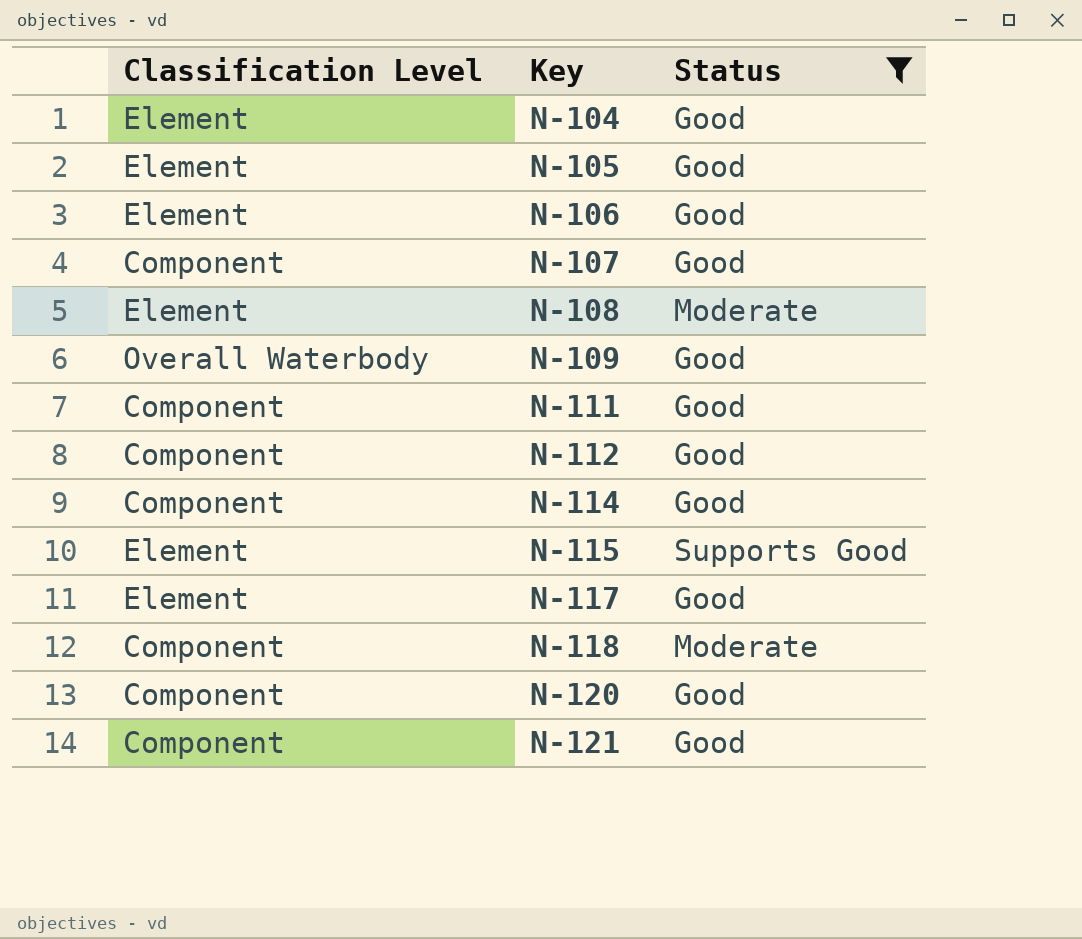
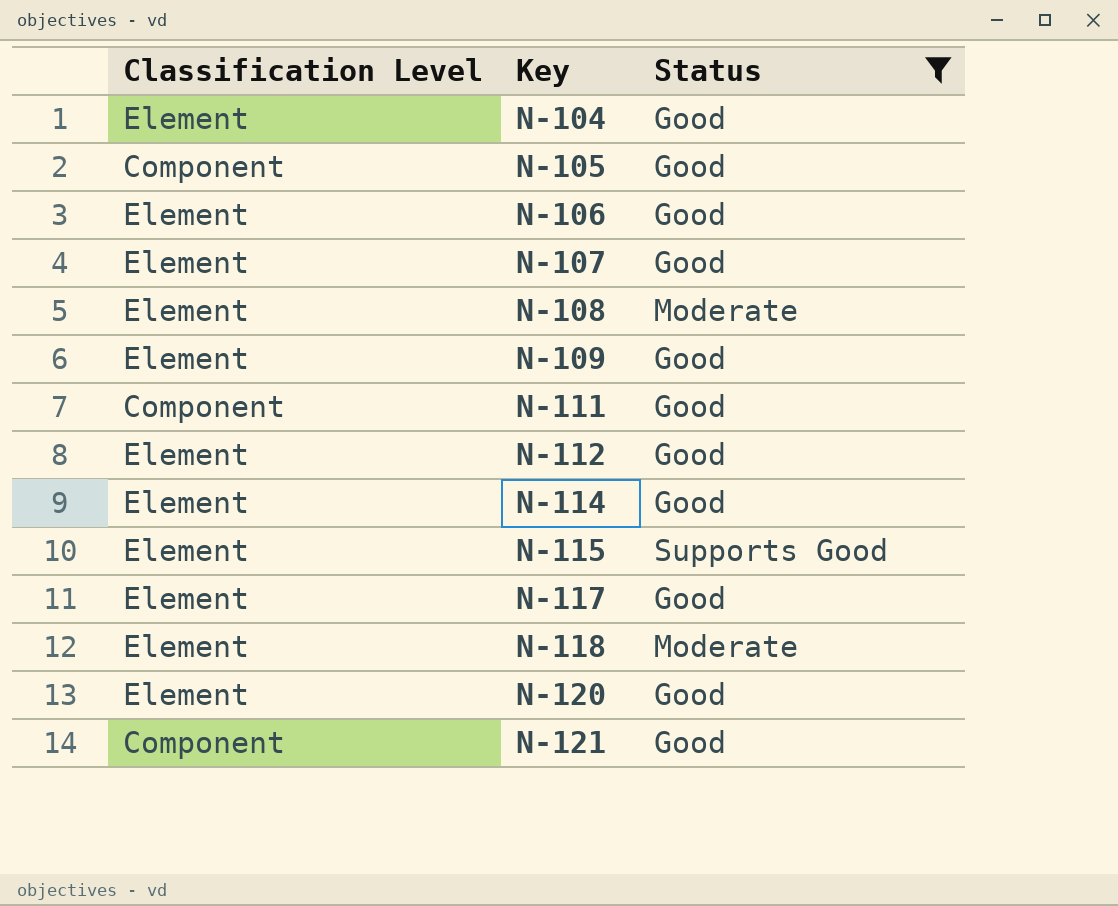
N-105 | Classification Level: Element -> Component
N-107 | Classification Level: Component -> Element
N-109 | Classification Level: Overall Waterbody -> Element
N-112 | Classification Level: Component -> Element
N-114 | Classification Level: Component -> Element
N-118 | Classification Level: Component -> Element
N-120 | Classification Level: Component -> Element

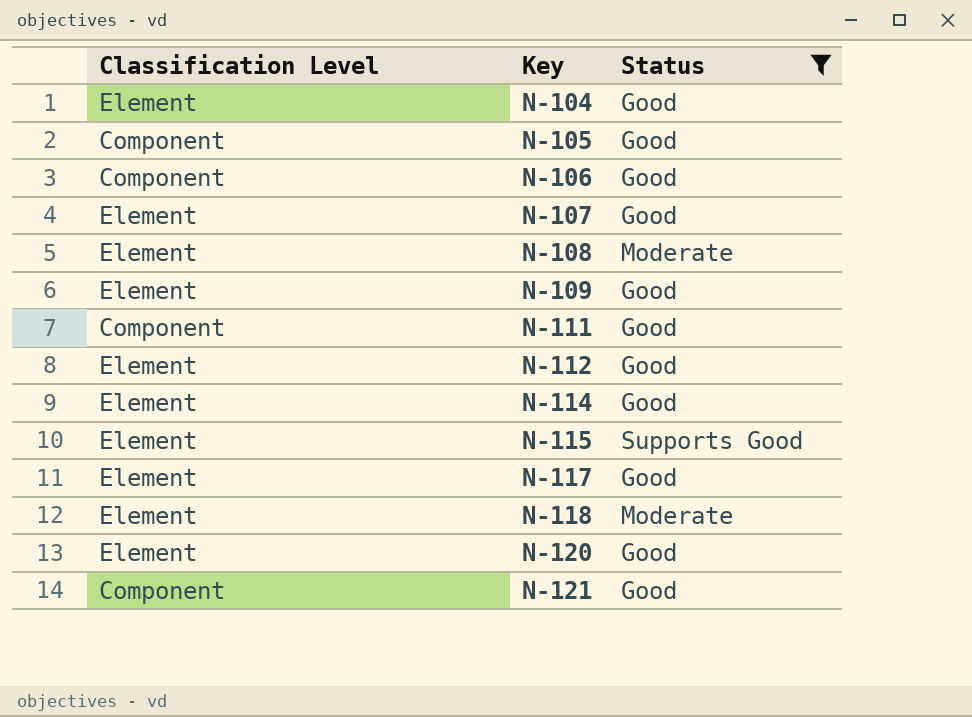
N-106 | Classification Level: Element -> Component

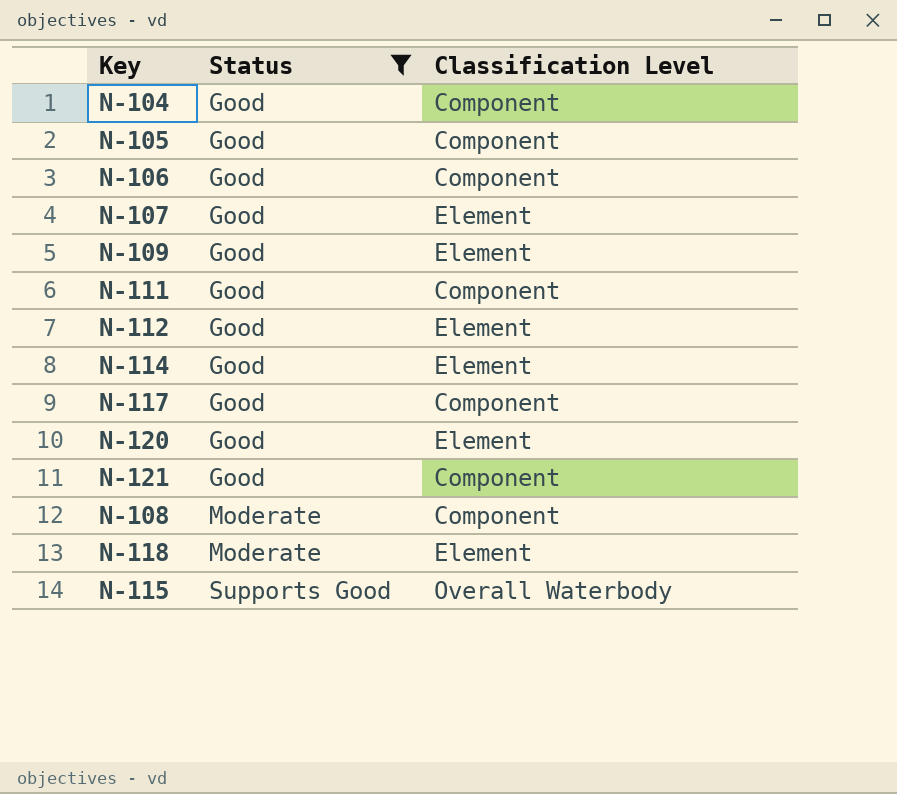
row order: Key ascending -> Status ascending
column Classification Level | position: 1 -> 3
N-104 | Classification Level: Element -> Component
N-117 | Classification Level: Element -> Component
N-108 | Classification Level: Element -> Component
N-115 | Classification Level: Element -> Overall Waterbody

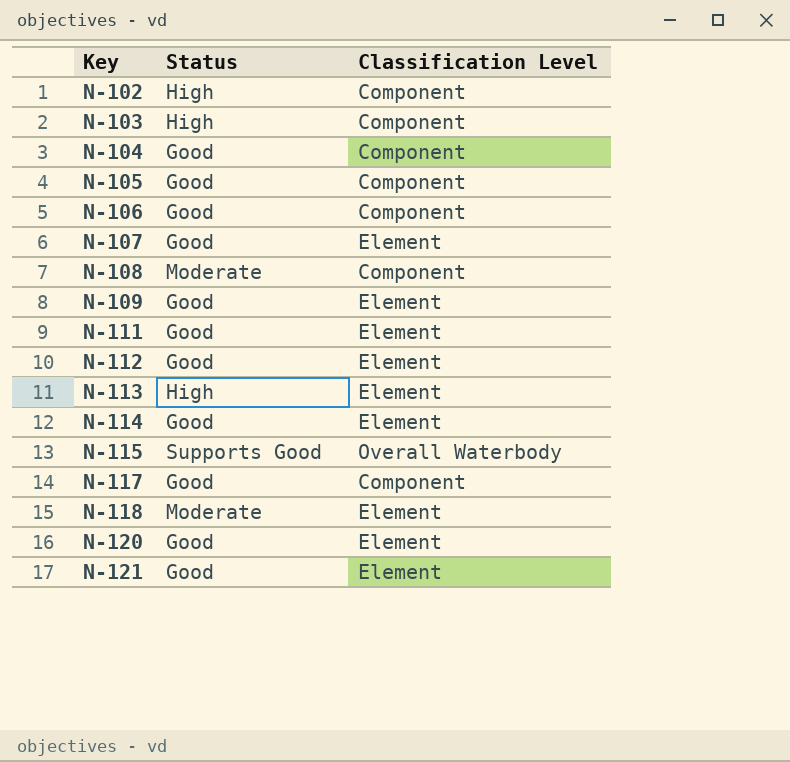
filter: Status != High -> none
row order: Status ascending -> Key ascending
N-111 | Classification Level: Component -> Element
N-121 | Classification Level: Component -> Element

